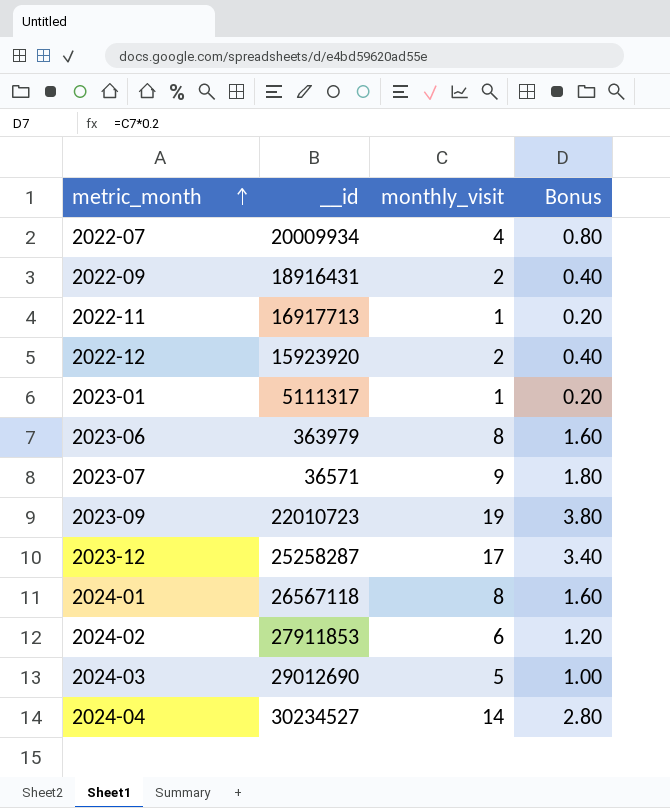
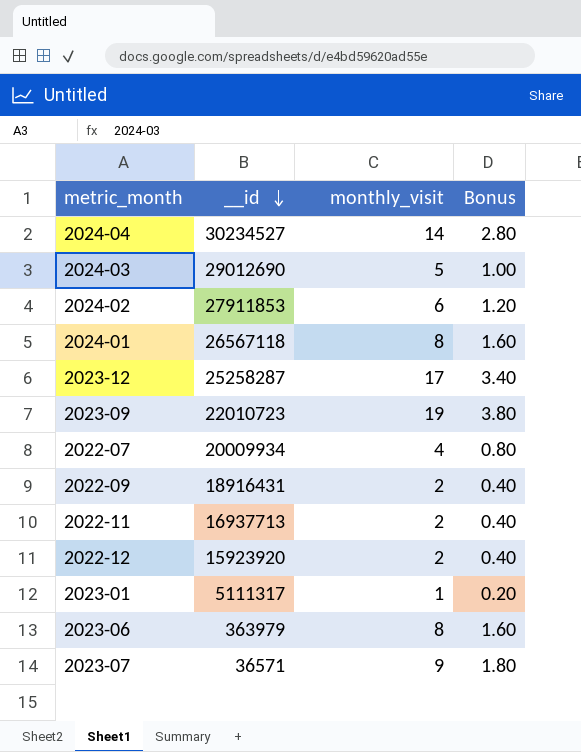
row order: metric_month ascending -> __id descending
2022-11 | __id: 16917713 -> 16937713
2022-11 | monthly_visit: 1 -> 2
2022-11 | Bonus: 0.20 -> 0.40

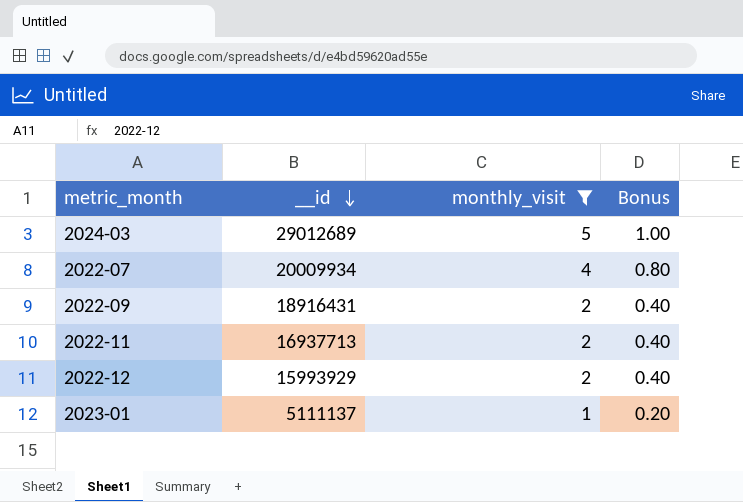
filter: none -> monthly_visit <= 5
2024-03 | __id: 29012690 -> 29012689
2022-12 | __id: 15923920 -> 15993929
2023-01 | __id: 5111317 -> 5111137

